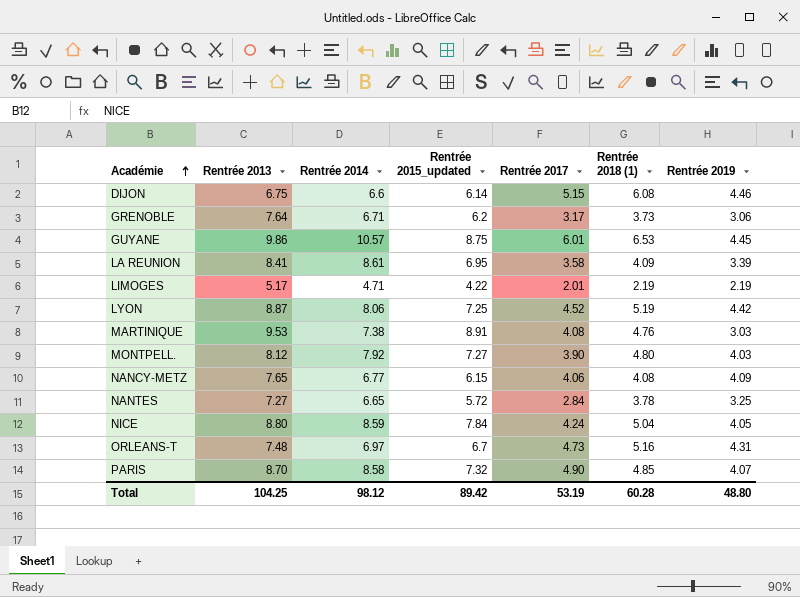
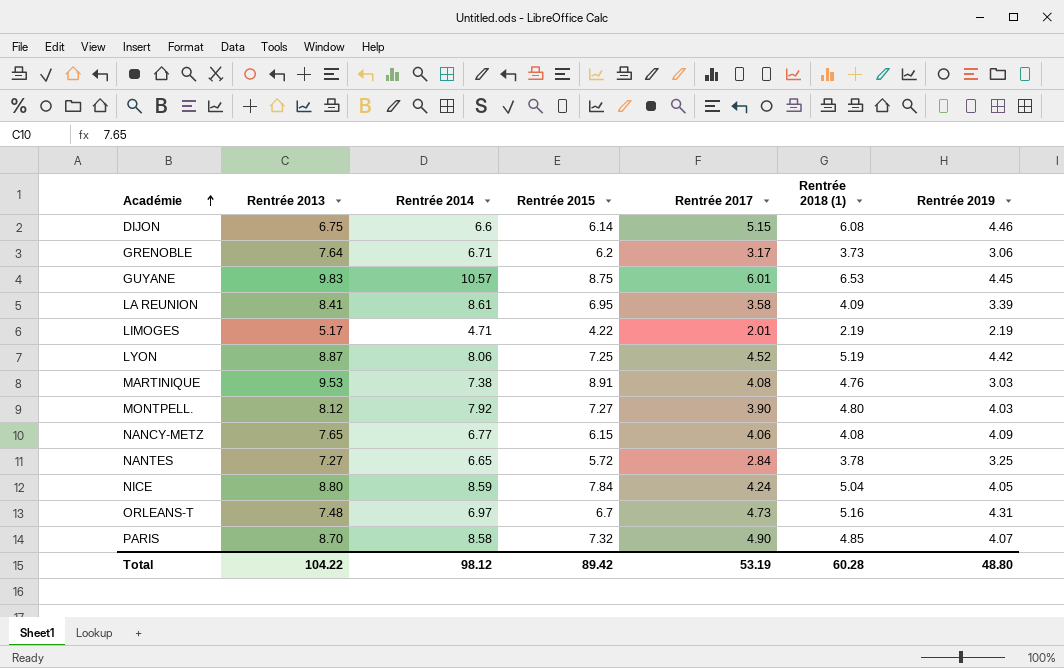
column name: Rentrée 2015_updated -> Rentrée 2015
GUYANE | Rentrée 2013: 9.86 -> 9.83
Total | Rentrée 2013: 104.25 -> 104.22

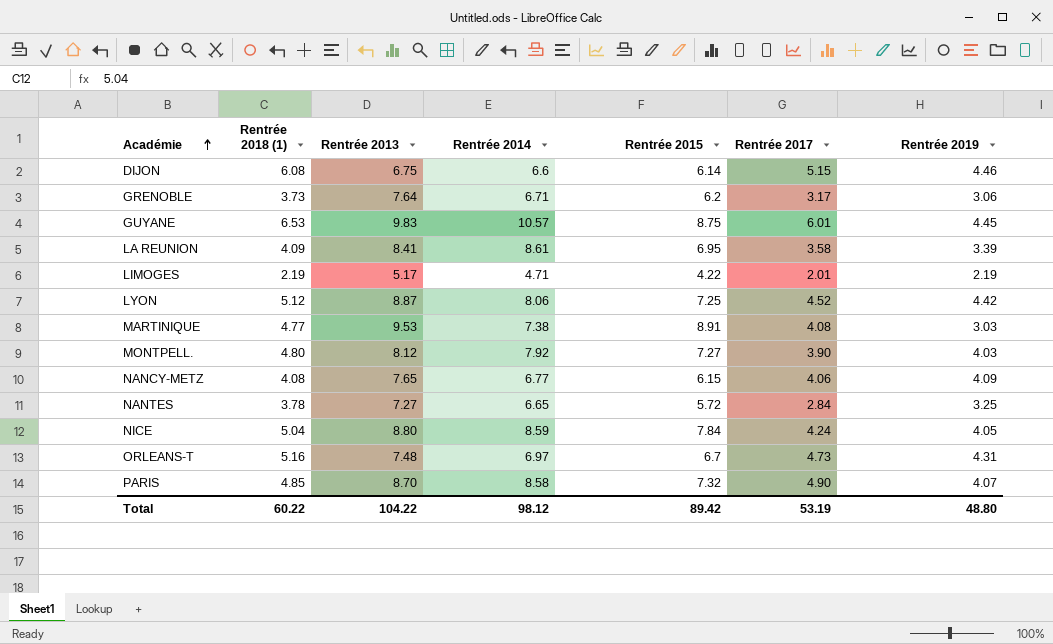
column Rentrée 2018 (1) | position: 6 -> 2
LYON | Rentrée 2018 (1): 5.19 -> 5.12
MARTINIQUE | Rentrée 2018 (1): 4.76 -> 4.77
Total | Rentrée 2018 (1): 60.28 -> 60.22

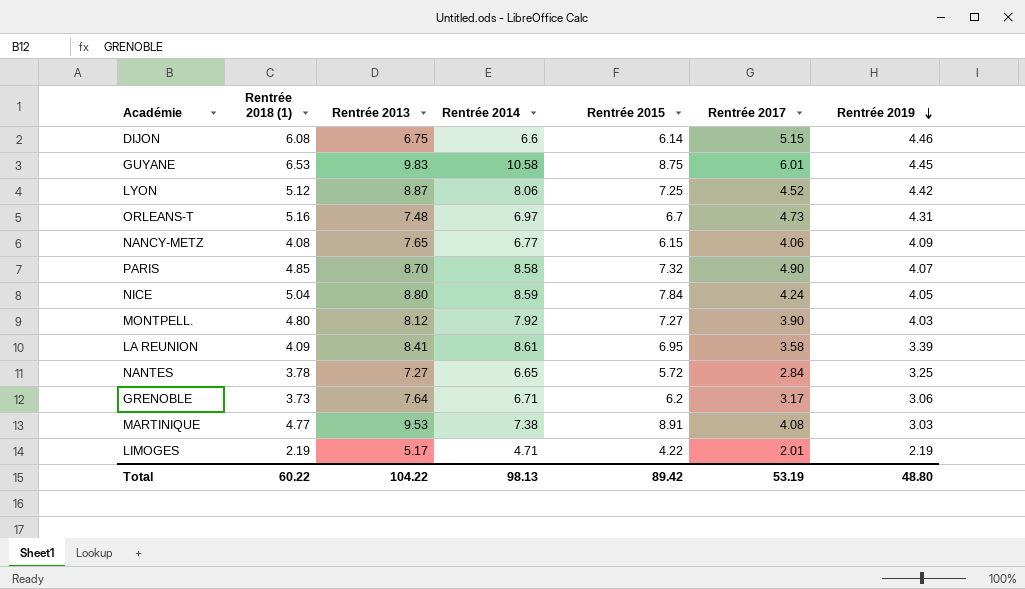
row order: Académie ascending -> Rentrée 2019 descending
GUYANE | Rentrée 2014: 10.57 -> 10.58
Total | Rentrée 2014: 98.12 -> 98.13

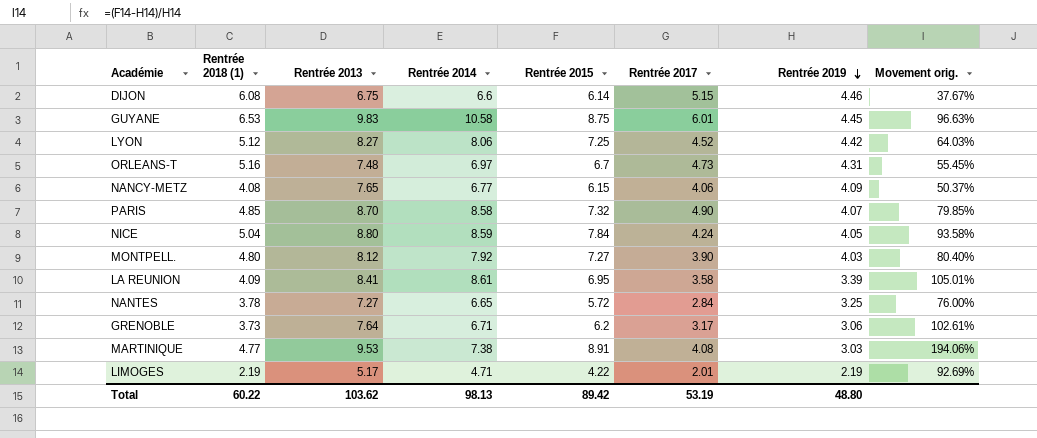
column Movement orig. | formula: none -> ([Rentrée 2015] - [Rentrée 2019]) / [Rentrée 2019]
LYON | Rentrée 2013: 8.87 -> 8.27
Total | Rentrée 2013: 104.22 -> 103.62

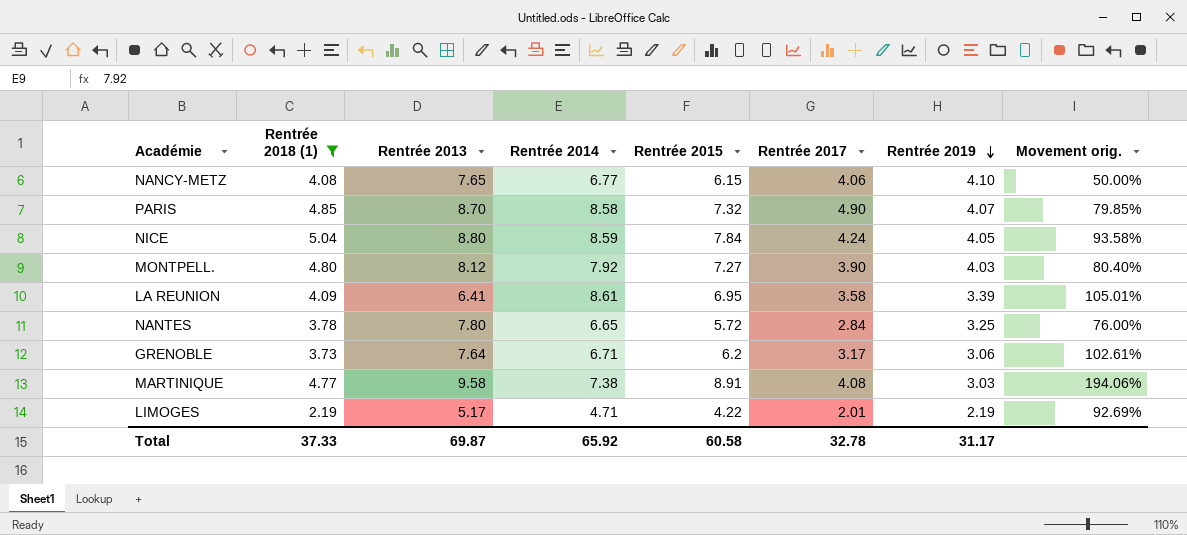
filter: none -> Rentrée 2018 (1) <= 5.04
NANCY-METZ | Rentrée 2019: 4.09 -> 4.10
NANCY-METZ | Movement orig.: 50.37% -> 50.00%
LA REUNION | Rentrée 2013: 8.41 -> 6.41
NANTES | Rentrée 2013: 7.27 -> 7.80
MARTINIQUE | Rentrée 2013: 9.53 -> 9.58
Total | Rentrée 2018 (1): 60.22 -> 37.33
Total | Rentrée 2013: 103.62 -> 69.87
Total | Rentrée 2014: 98.13 -> 65.92
Total | Rentrée 2015: 89.42 -> 60.58
Total | Rentrée 2017: 53.19 -> 32.78
Total | Rentrée 2019: 48.80 -> 31.17

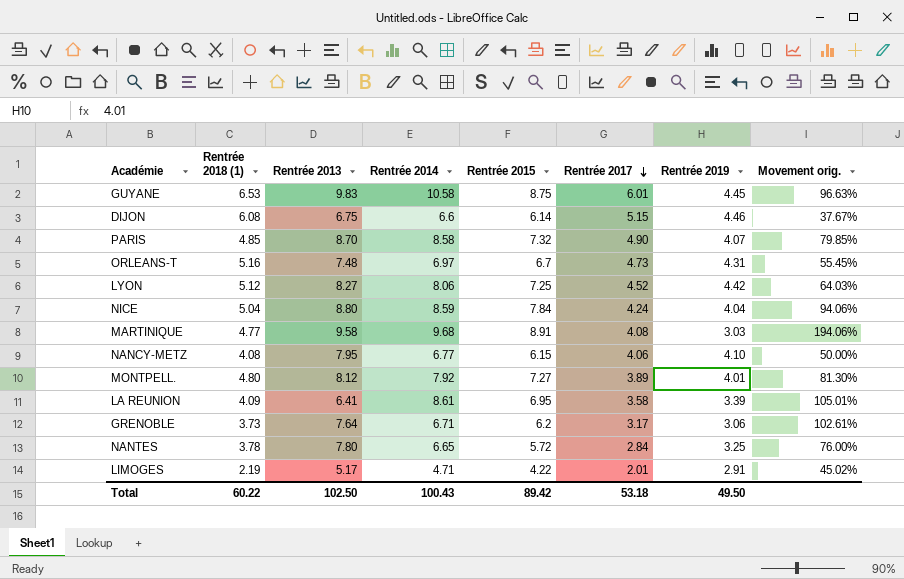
filter: Rentrée 2018 (1) <= 5.04 -> none
row order: Rentrée 2019 descending -> Rentrée 2017 descending
NICE | Rentrée 2019: 4.05 -> 4.04
NICE | Movement orig.: 93.58% -> 94.06%
MARTINIQUE | Rentrée 2014: 7.38 -> 9.68
NANCY-METZ | Rentrée 2013: 7.65 -> 7.95
MONTPELL. | Rentrée 2017: 3.90 -> 3.89
MONTPELL. | Rentrée 2019: 4.03 -> 4.01
MONTPELL. | Movement orig.: 80.40% -> 81.30%
LIMOGES | Rentrée 2019: 2.19 -> 2.91
LIMOGES | Movement orig.: 92.69% -> 45.02%
Total | Rentrée 2018 (1): 37.33 -> 60.22
Total | Rentrée 2013: 69.87 -> 102.50
Total | Rentrée 2014: 65.92 -> 100.43
Total | Rentrée 2015: 60.58 -> 89.42
Total | Rentrée 2017: 32.78 -> 53.18
Total | Rentrée 2019: 31.17 -> 49.50

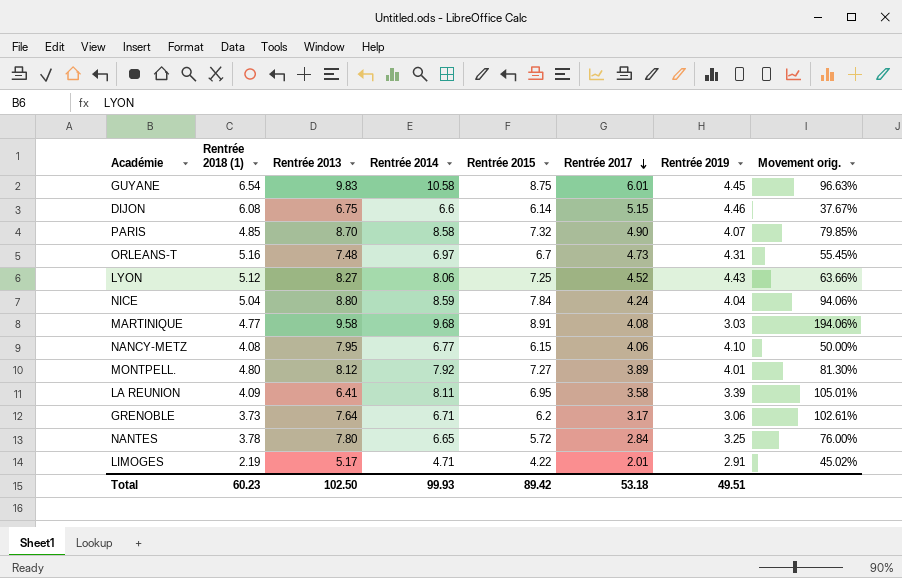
GUYANE | Rentrée 2018 (1): 6.53 -> 6.54
LYON | Rentrée 2019: 4.42 -> 4.43
LYON | Movement orig.: 64.03% -> 63.66%
LA REUNION | Rentrée 2014: 8.61 -> 8.11
Total | Rentrée 2018 (1): 60.22 -> 60.23
Total | Rentrée 2014: 100.43 -> 99.93
Total | Rentrée 2019: 49.50 -> 49.51

